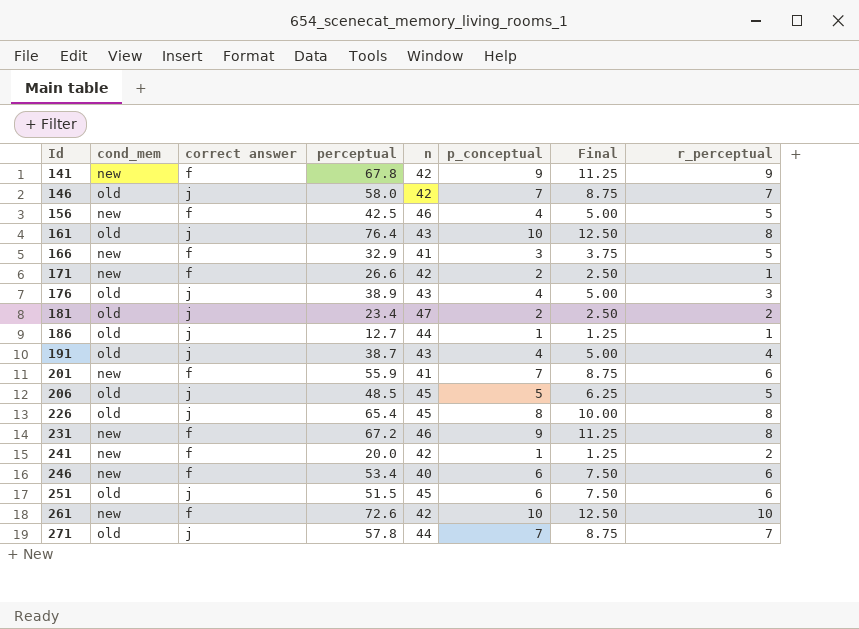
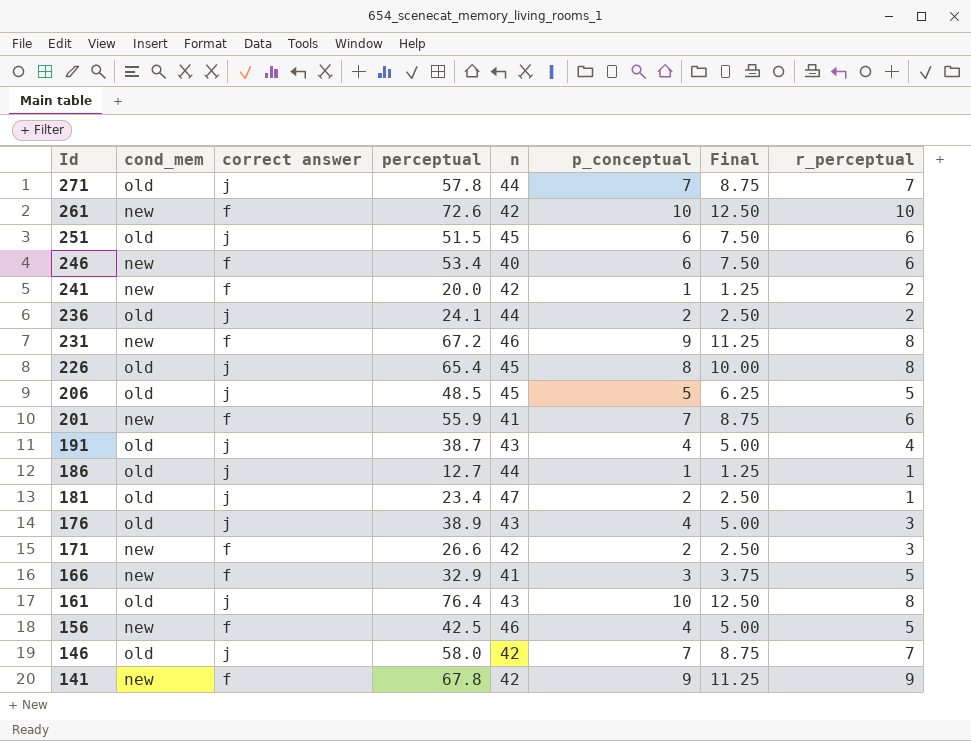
row order: Id ascending -> Id descending
row 236: none -> old | j | 24.1 | 44 | 2 | 2.50 | 2
181 | r_perceptual: 2 -> 1
171 | r_perceptual: 1 -> 3

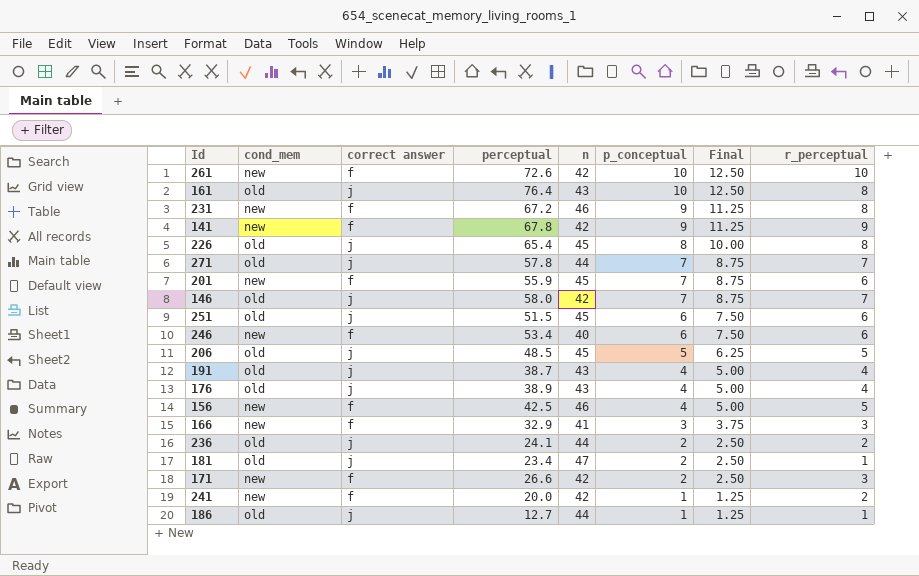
row order: Id descending -> p_conceptual descending
201 | n: 41 -> 45
176 | r_perceptual: 3 -> 4
166 | r_perceptual: 5 -> 3

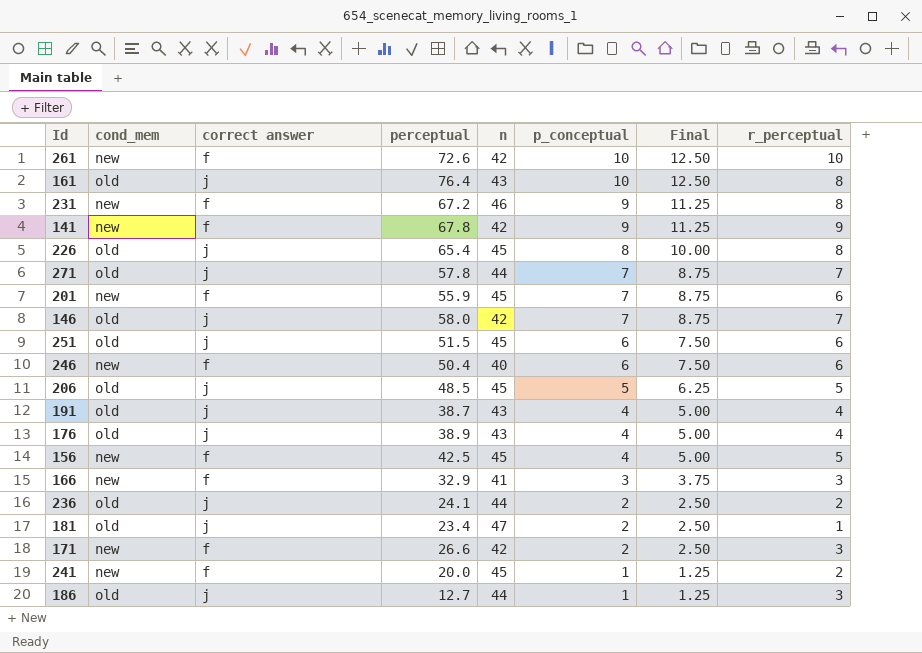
246 | perceptual: 53.4 -> 50.4
156 | n: 46 -> 45
241 | n: 42 -> 45
186 | r_perceptual: 1 -> 3

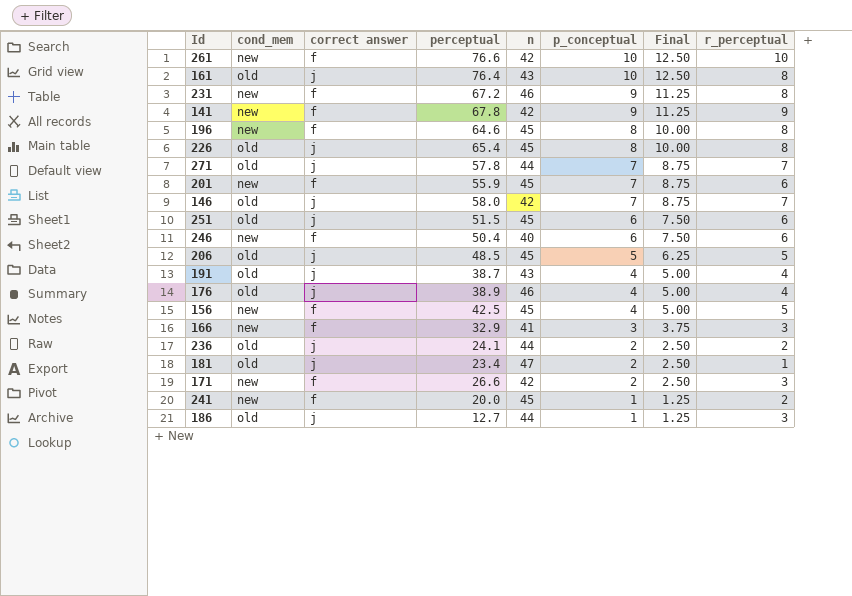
261 | perceptual: 72.6 -> 76.6
row 196: none -> new | f | 64.6 | 45 | 8 | 10.00 | 8
176 | n: 43 -> 46

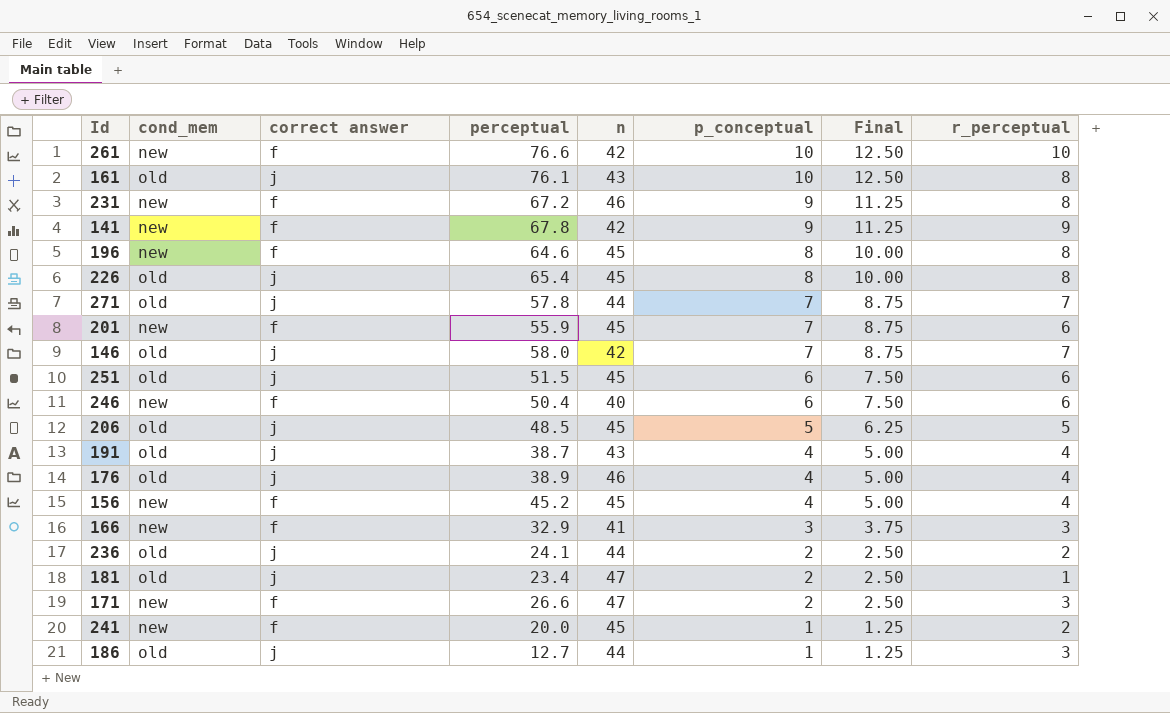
161 | perceptual: 76.4 -> 76.1
156 | perceptual: 42.5 -> 45.2
156 | r_perceptual: 5 -> 4
171 | n: 42 -> 47

